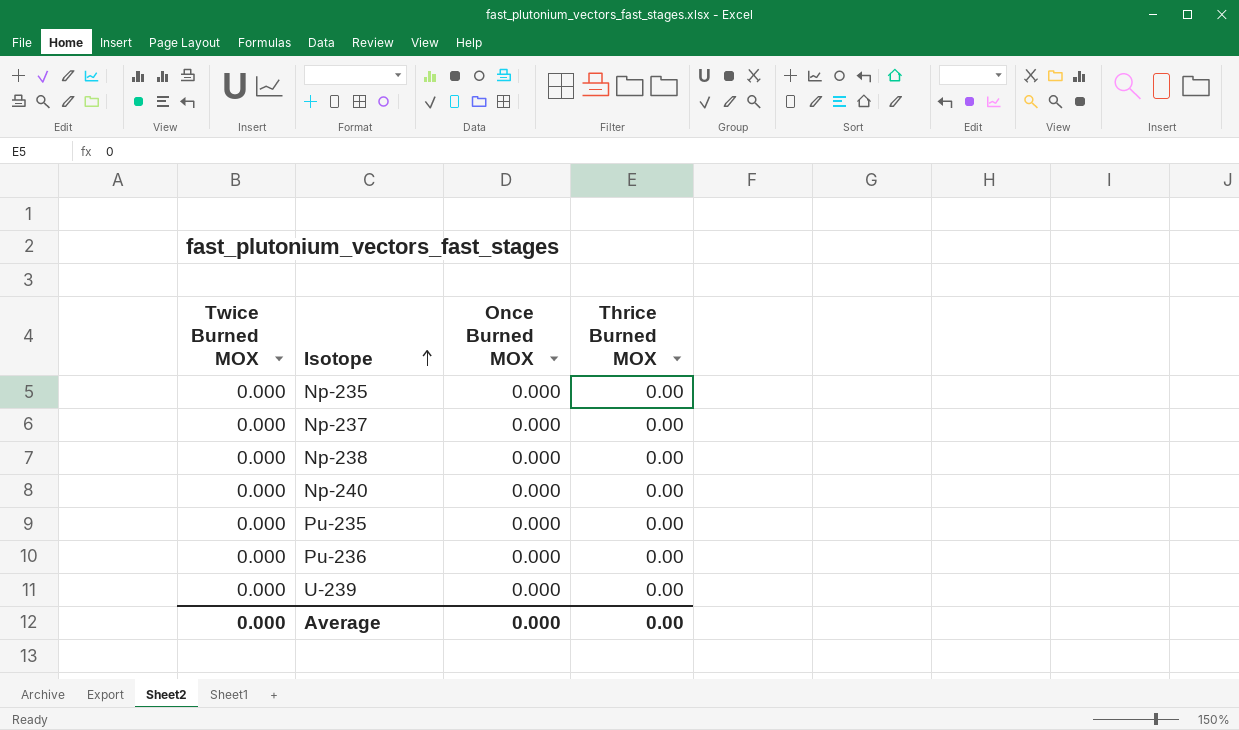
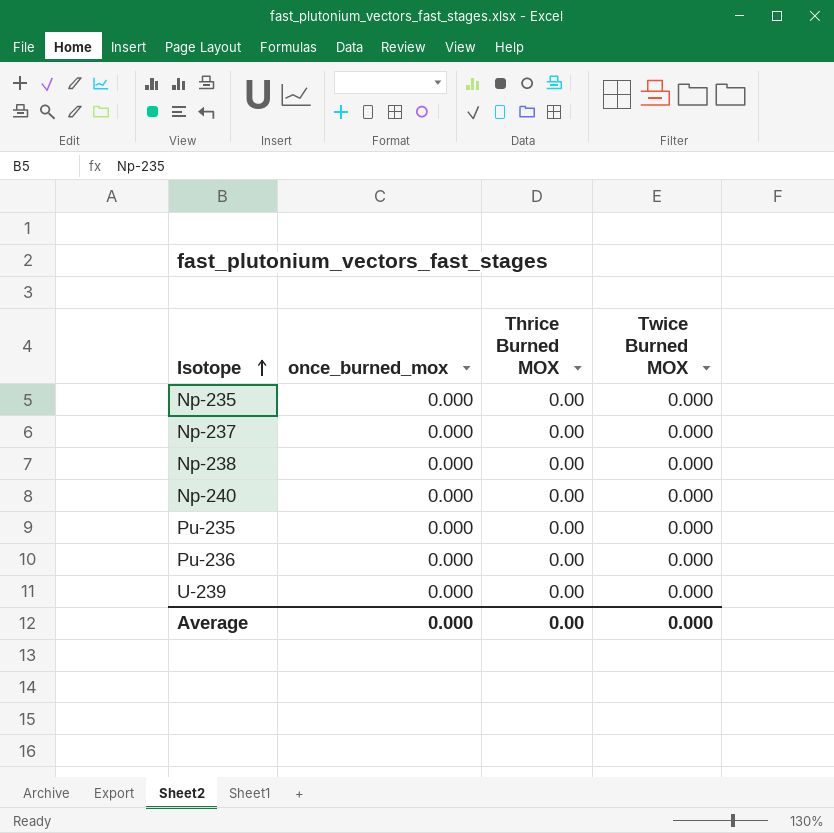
column name: Once Burned MOX -> once_burned_mox
column Twice Burned MOX | position: 1 -> 4

